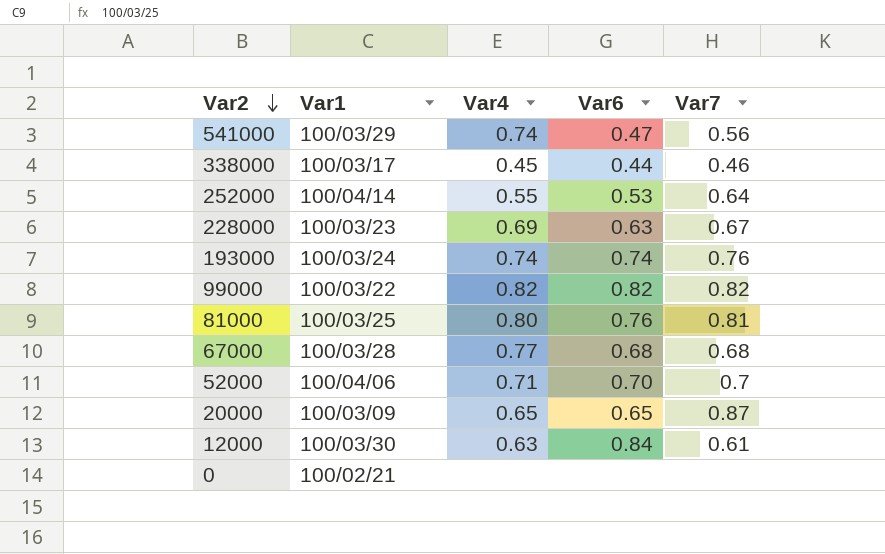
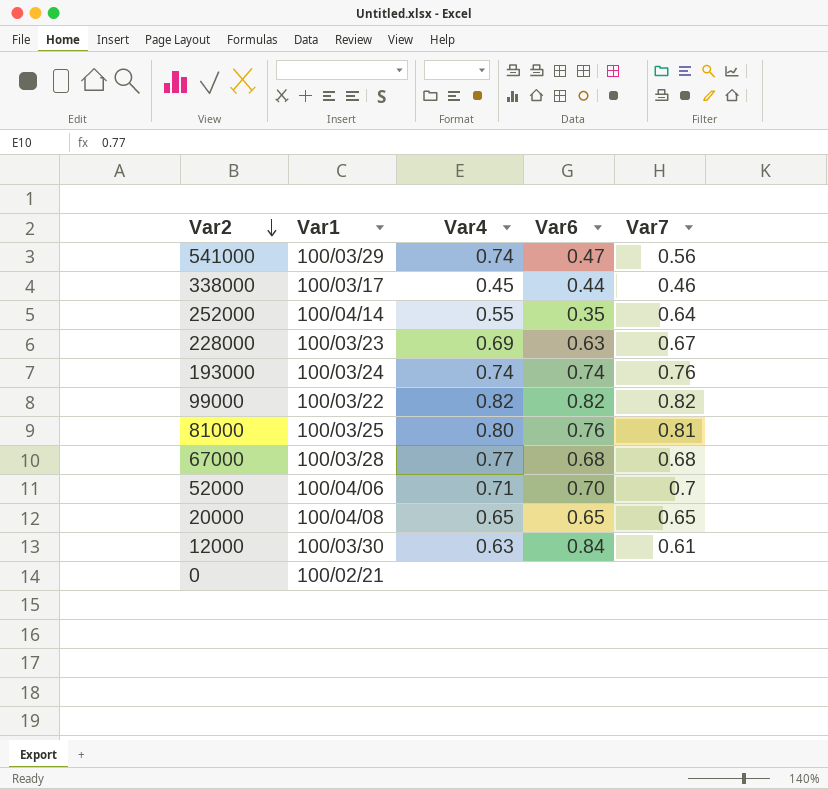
252000 | Var6: 0.53 -> 0.35
20000 | Var1: 100/03/09 -> 100/04/08
20000 | Var7: 0.87 -> 0.65

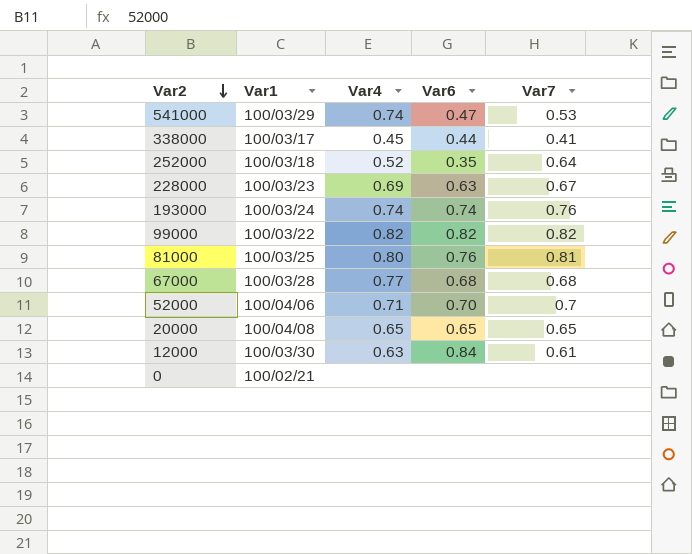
541000 | Var7: 0.56 -> 0.53
338000 | Var7: 0.46 -> 0.41
252000 | Var1: 100/04/14 -> 100/03/18
252000 | Var4: 0.55 -> 0.52

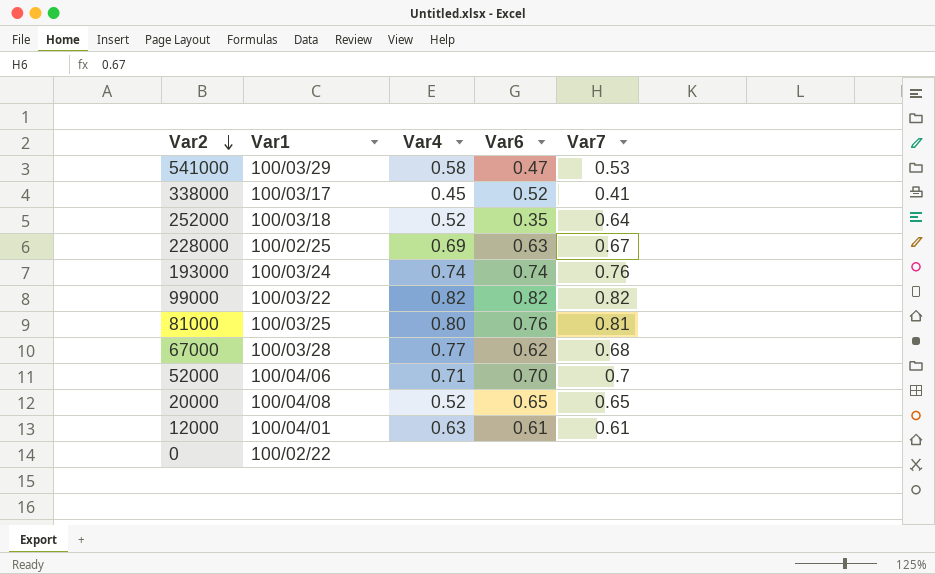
541000 | Var4: 0.74 -> 0.58
338000 | Var6: 0.44 -> 0.52
228000 | Var1: 100/03/23 -> 100/02/25
67000 | Var6: 0.68 -> 0.62
20000 | Var4: 0.65 -> 0.52
12000 | Var1: 100/03/30 -> 100/04/01
12000 | Var6: 0.84 -> 0.61
0 | Var1: 100/02/21 -> 100/02/22

